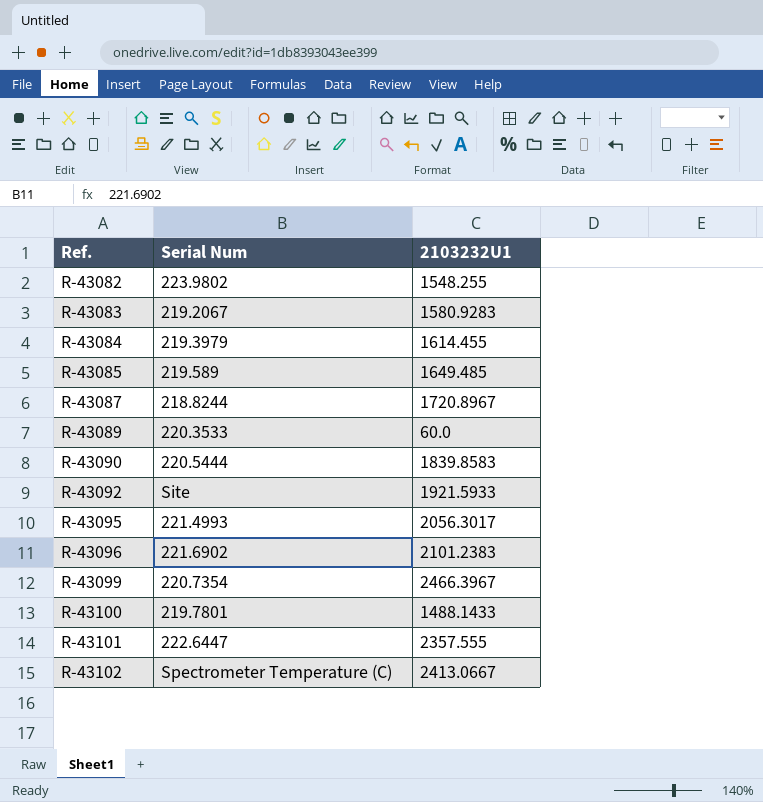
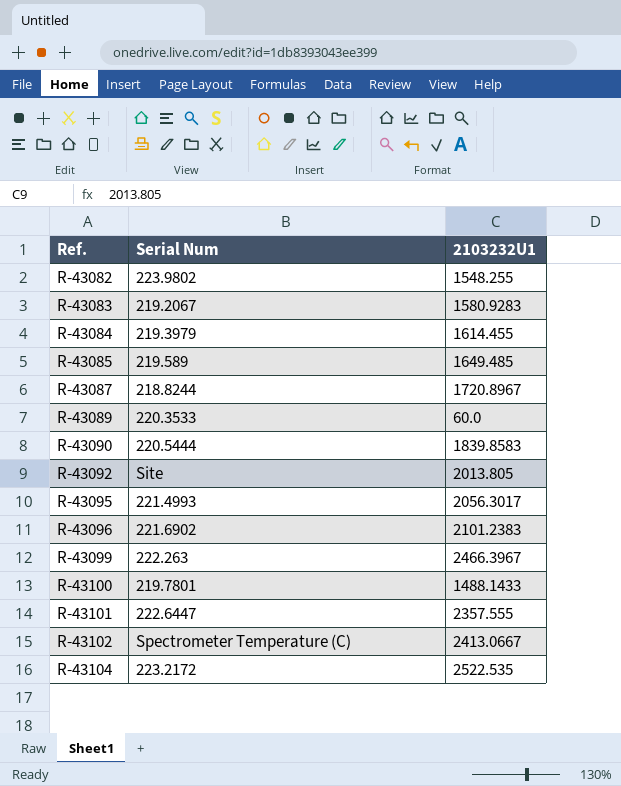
R-43092 | 2103232U1: 1921.5933 -> 2013.805
R-43099 | Serial Num: 220.7354 -> 222.263
row R-43104: none -> 223.2172 | 2522.535

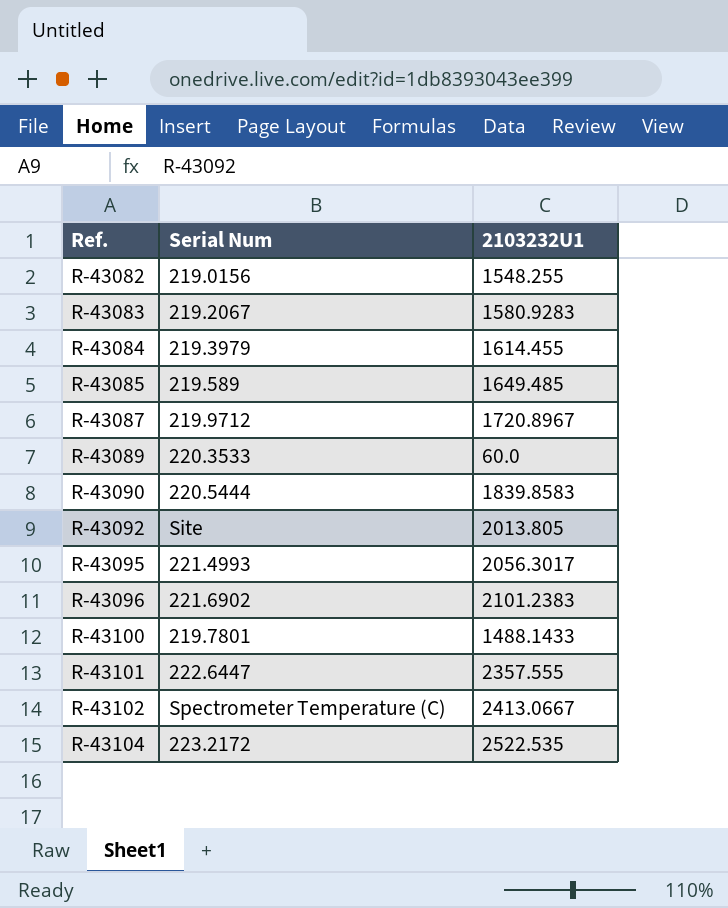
row R-43099: 222.263 | 2466.3967 -> none
R-43082 | Serial Num: 223.9802 -> 219.0156
R-43087 | Serial Num: 218.8244 -> 219.9712

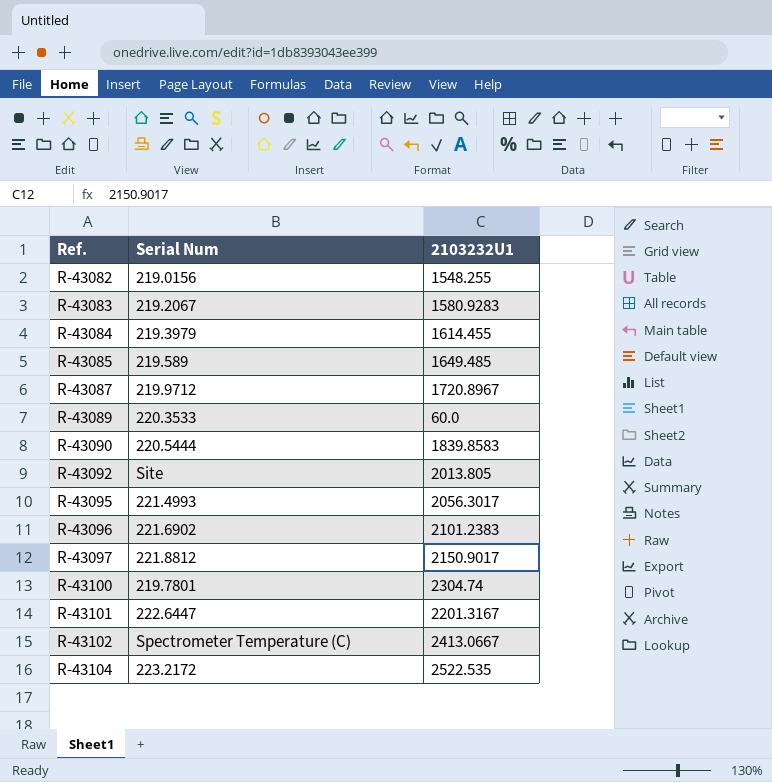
row R-43097: none -> 221.8812 | 2150.9017
R-43100 | 2103232U1: 1488.1433 -> 2304.74
R-43101 | 2103232U1: 2357.555 -> 2201.3167

